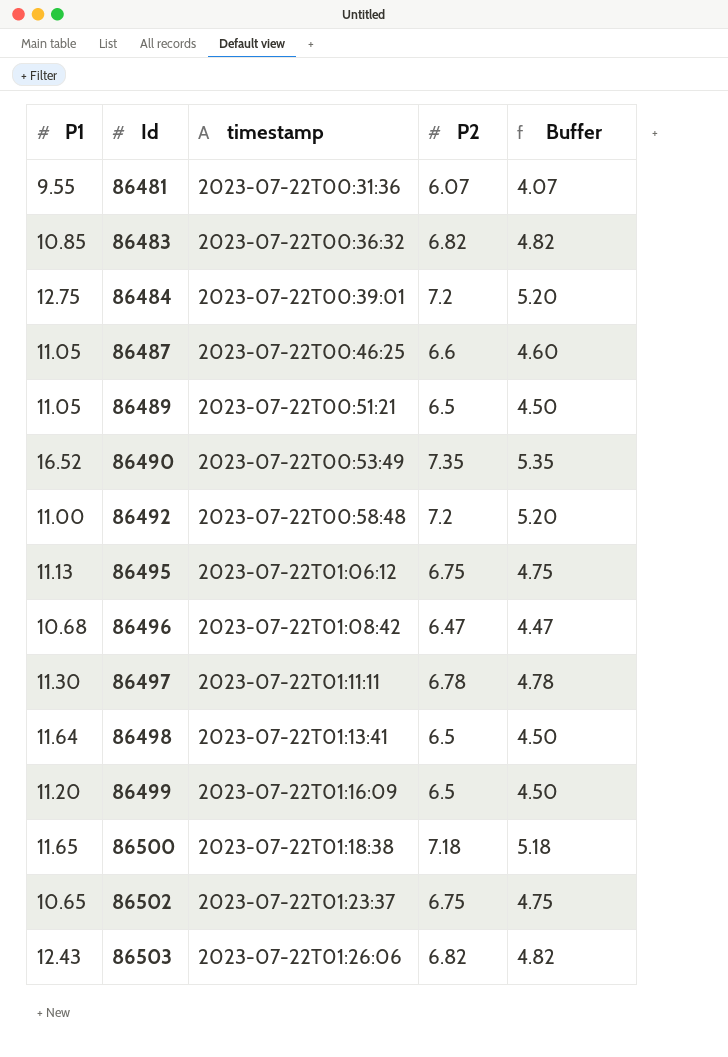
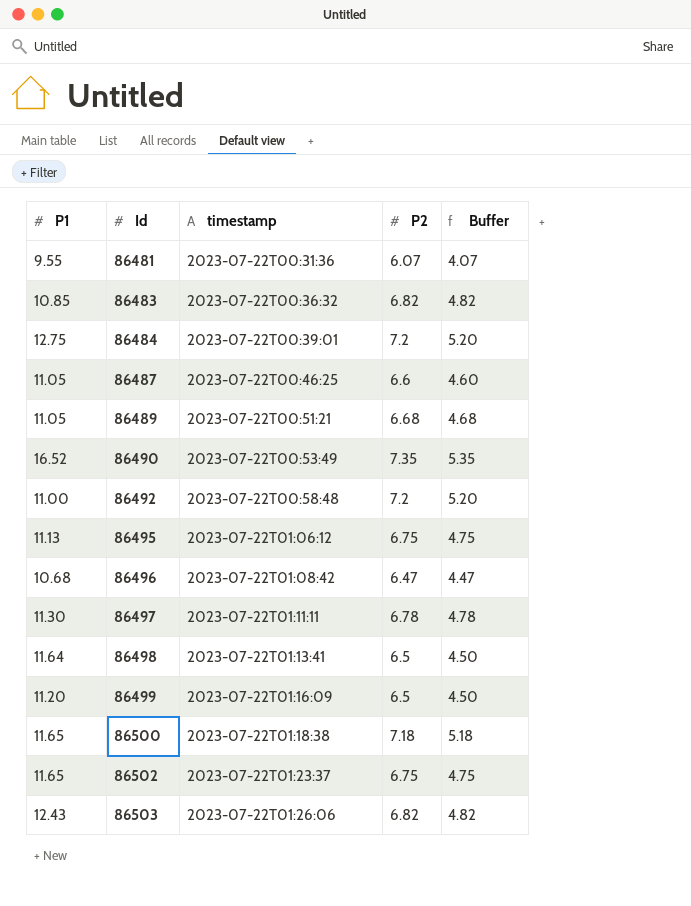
86489 | P2: 6.5 -> 6.68
86489 | Buffer: 4.50 -> 4.68
86502 | P1: 10.65 -> 11.65

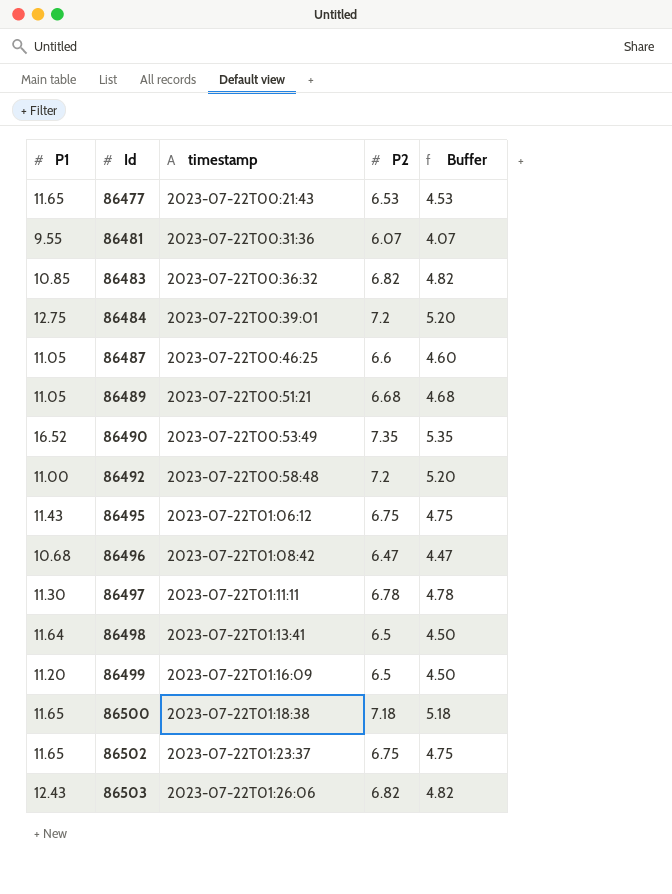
row 86477: none -> 11.65 | 2023-07-22T00:21:43 | 6.53 | 4.53
86495 | P1: 11.13 -> 11.43

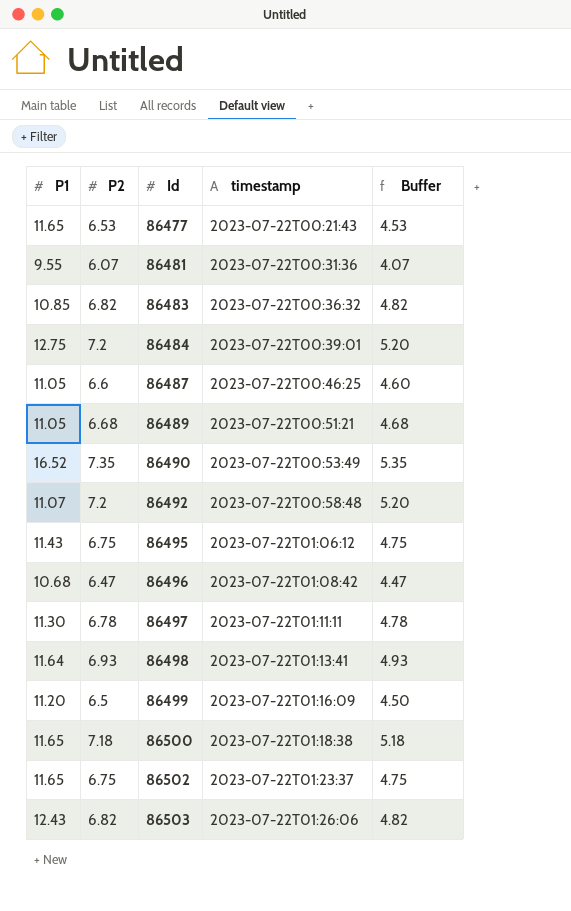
column P2 | position: 4 -> 2
86492 | P1: 11.00 -> 11.07
86498 | P2: 6.5 -> 6.93
86498 | Buffer: 4.50 -> 4.93

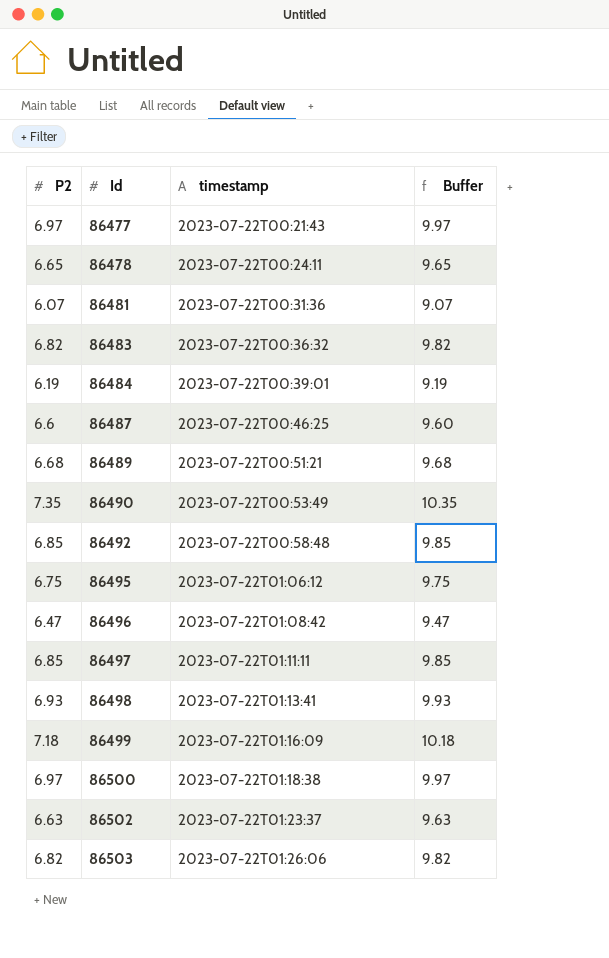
column P1 | position: 1 -> none
column Buffer | formula: [P2] - 2 -> [P2] + 3
86477 | P2: 6.53 -> 6.97
row 86478: none -> 6.65 | 2023-07-22T00:24:11 | 9.65
86484 | P2: 7.2 -> 6.19
86492 | P2: 7.2 -> 6.85
86497 | P2: 6.78 -> 6.85
86499 | P2: 6.5 -> 7.18
86500 | P2: 7.18 -> 6.97
86502 | P2: 6.75 -> 6.63

